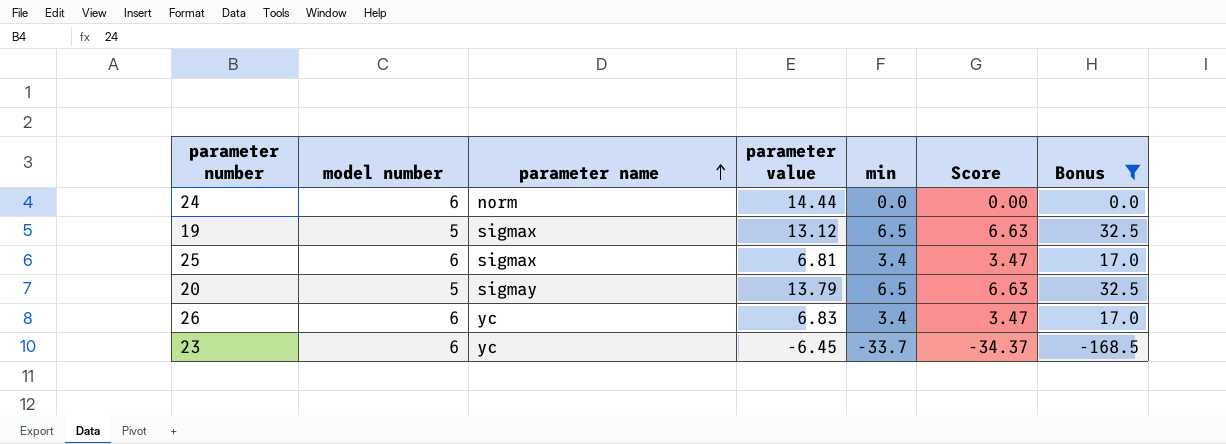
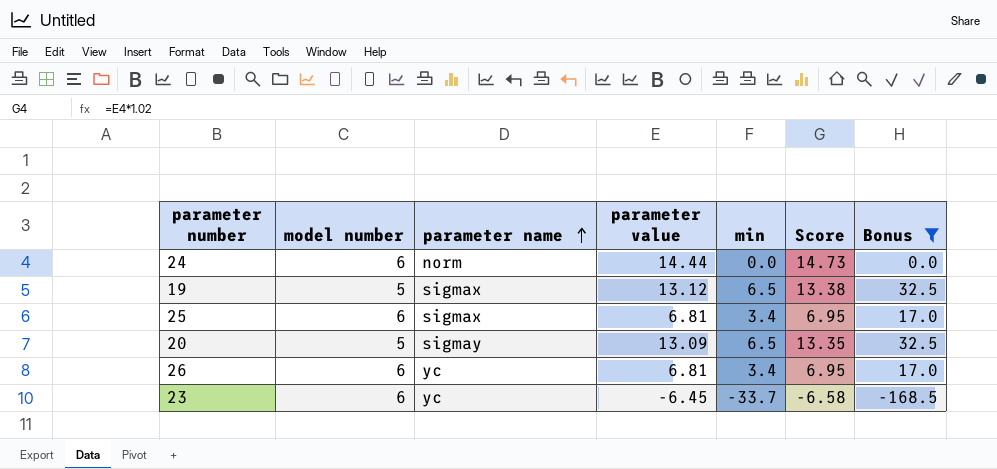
column Score | formula: [min] * 1.02 -> [parameter value] * 1.02
20 | parameter value: 13.79 -> 13.09
26 | parameter value: 6.83 -> 6.81

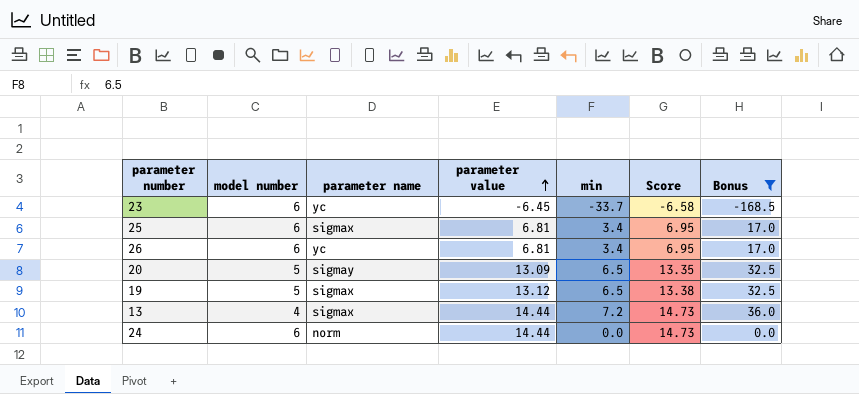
row order: parameter name ascending -> parameter value ascending
row 13: none -> 4 | sigmax | 14.44 | 7.2 | 14.73 | 36.0

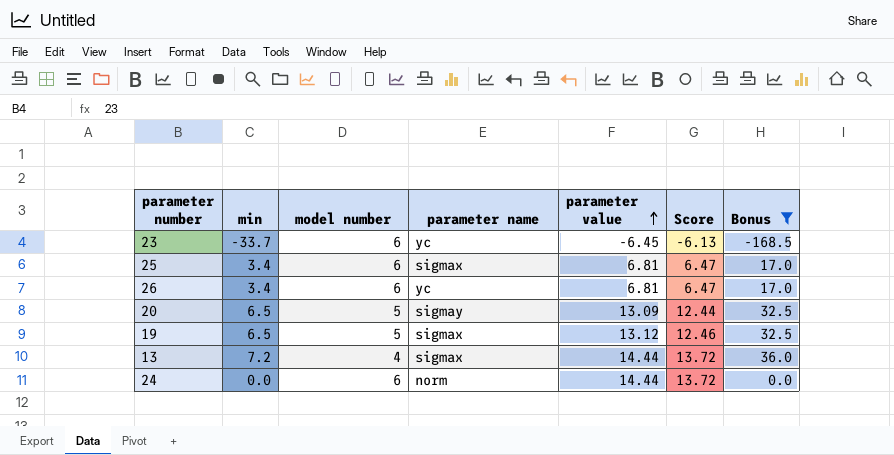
column min | position: 5 -> 2
column Score | formula: [parameter value] * 1.02 -> [parameter value] * 0.95

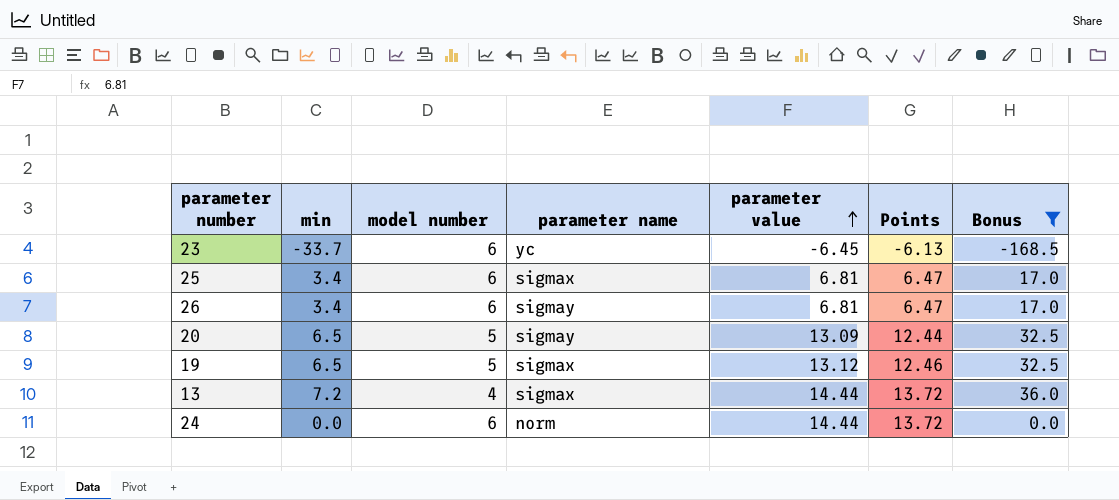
column name: Score -> Points
26 | parameter name: yc -> sigmay

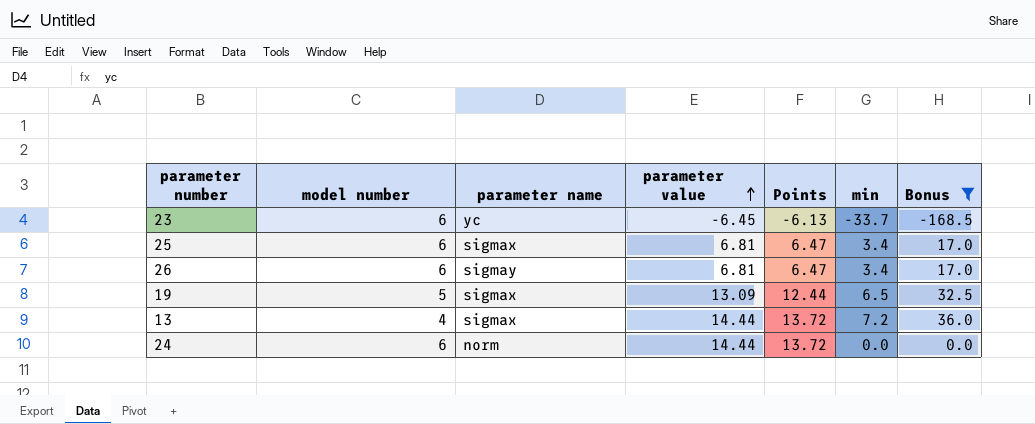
column min | position: 2 -> 6
row 20: 6.5 | 5 | sigmay | 13.09 | 12.44 | 32.5 -> none
19 | parameter value: 13.12 -> 13.09
19 | Points: 12.46 -> 12.44

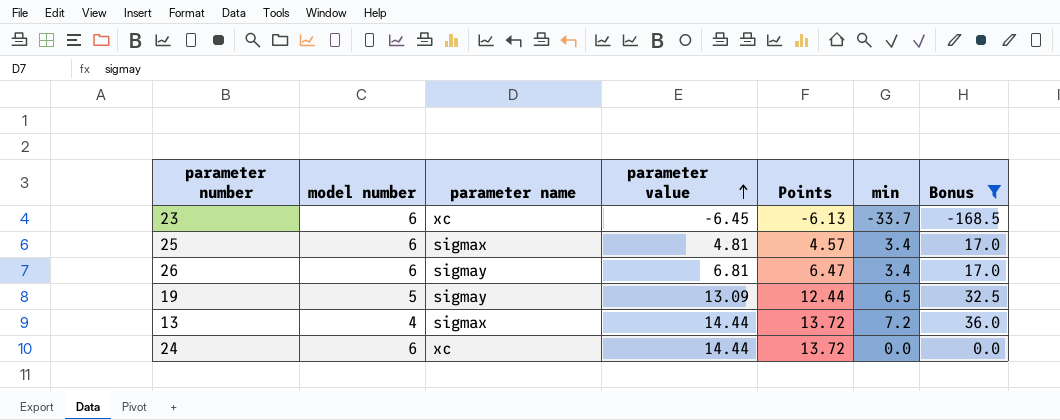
23 | parameter name: yc -> xc
25 | parameter value: 6.81 -> 4.81
25 | Points: 6.47 -> 4.57
19 | parameter name: sigmax -> sigmay
24 | parameter name: norm -> xc

